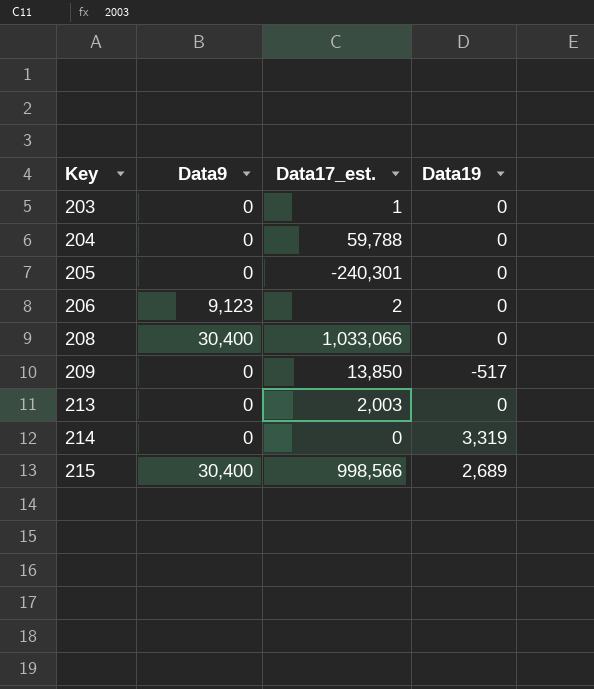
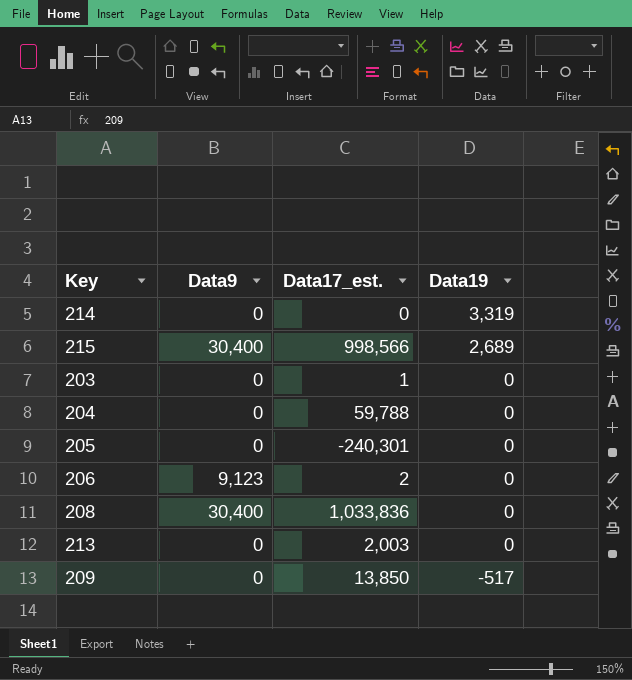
row order: Key ascending -> Data19 descending
208 | Data17_est.: 1,033,066 -> 1,033,836

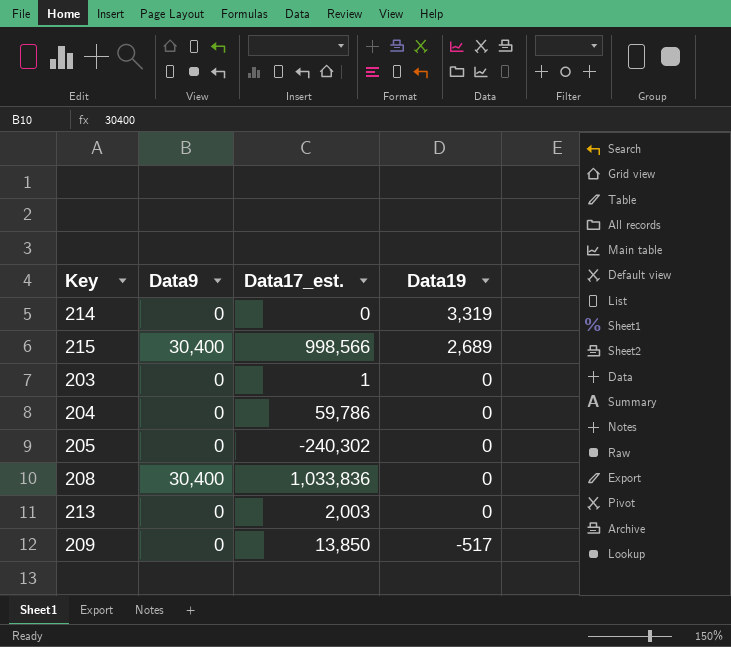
row 206: 9,123 | 2 | 0 -> none
204 | Data17_est.: 59,788 -> 59,786
205 | Data17_est.: -240,301 -> -240,302

